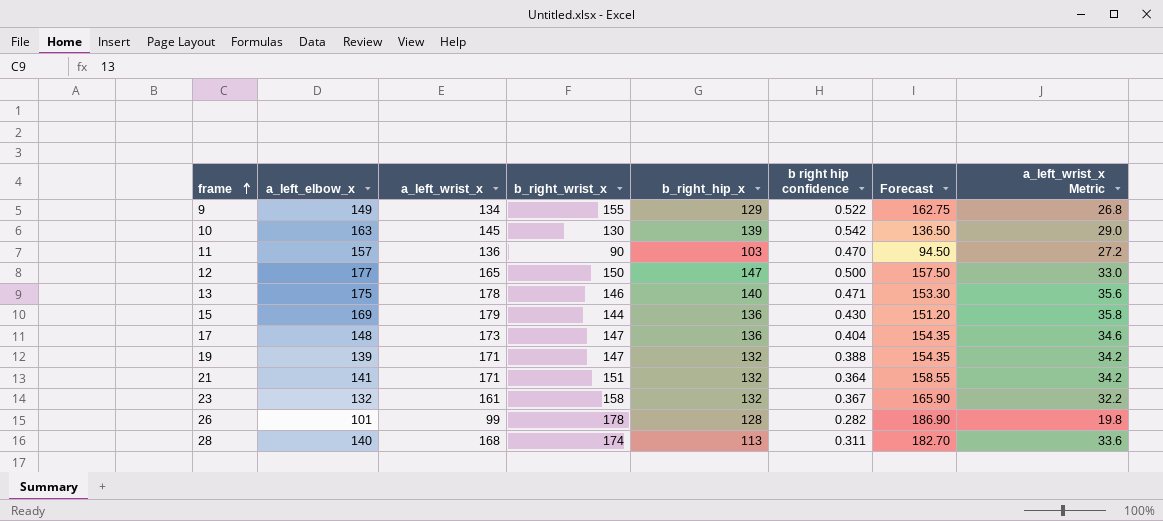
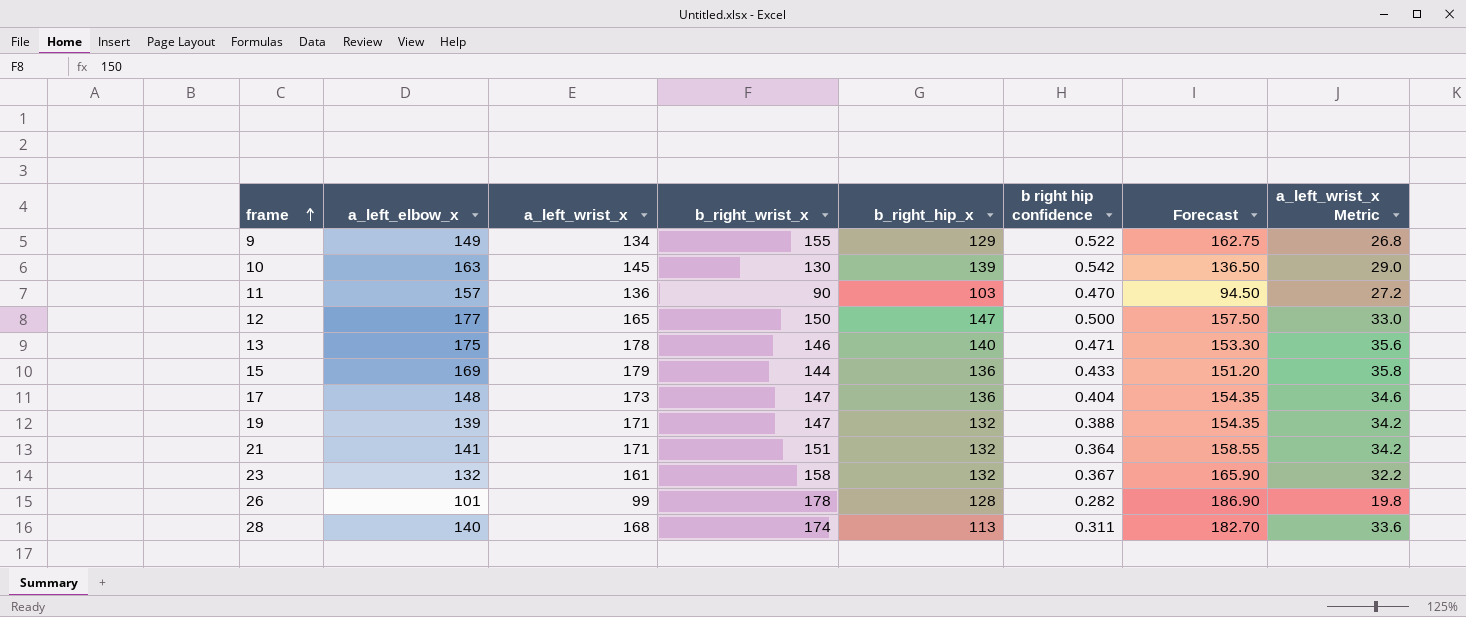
15 | b right hip confidence: 0.430 -> 0.433

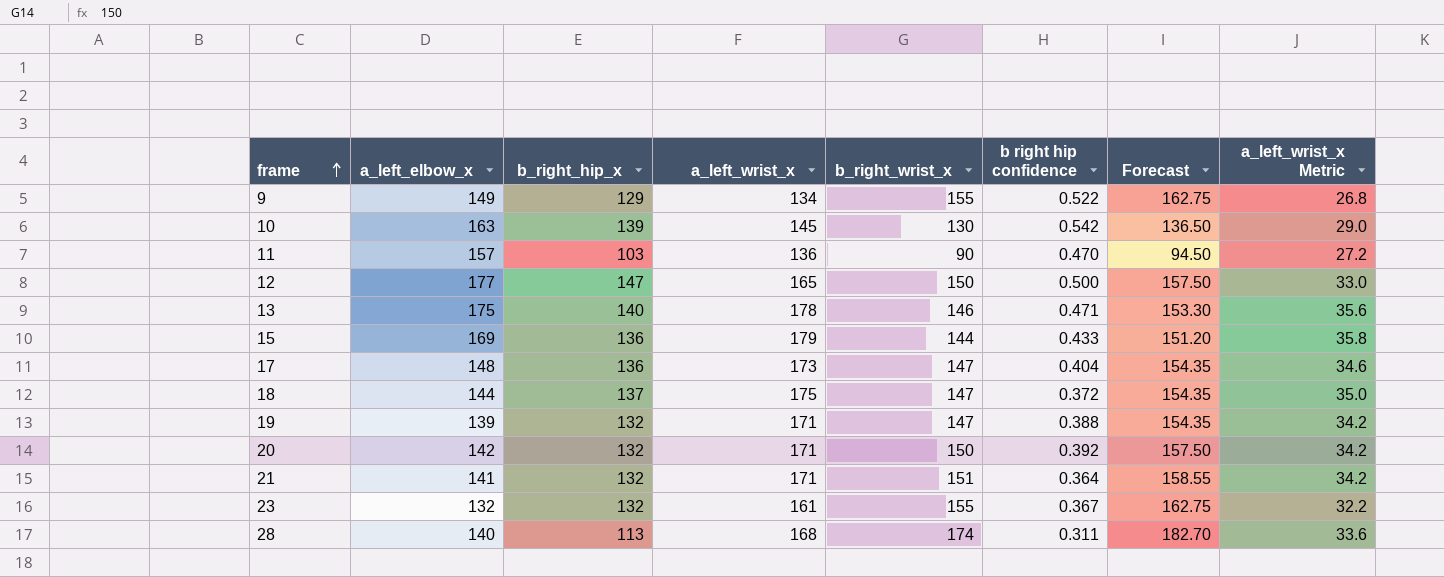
column b_right_hip_x | position: 5 -> 3
row 26: 101 | 99 | 178 | 128 | 0.282 | 186.90 | 19.8 -> none
row 18: none -> 144 | 137 | 175 | 147 | 0.372 | 154.35 | 35.0
row 20: none -> 142 | 132 | 171 | 150 | 0.392 | 157.50 | 34.2
23 | b_right_wrist_x: 158 -> 155
23 | Forecast: 165.90 -> 162.75

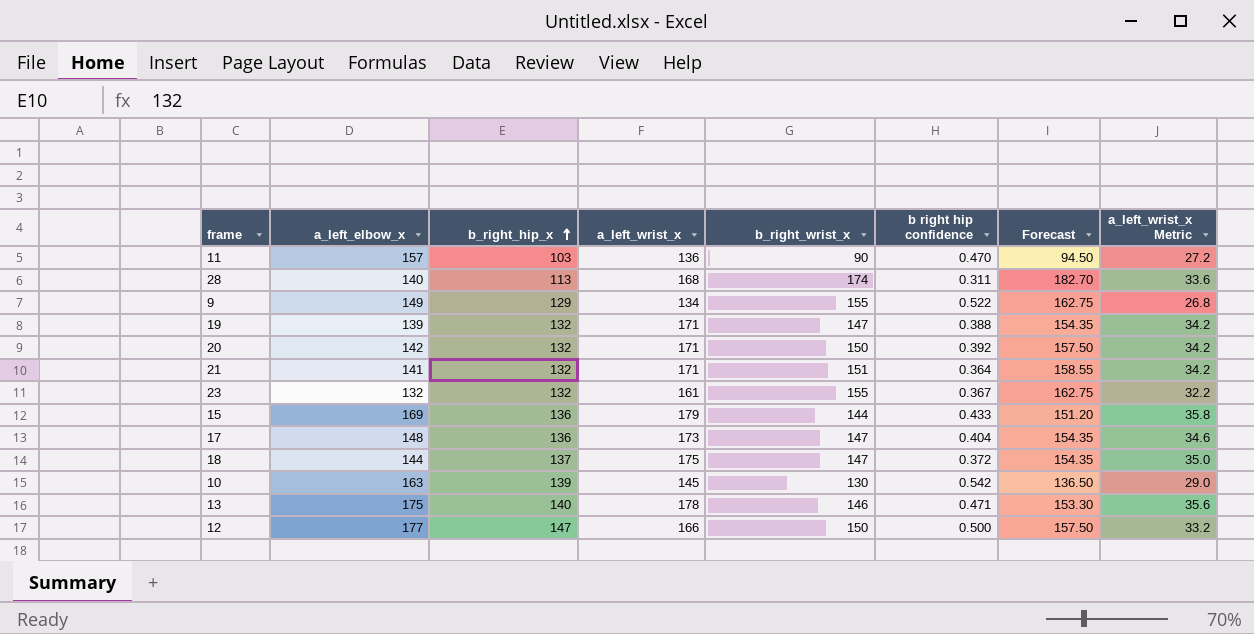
row order: frame ascending -> b_right_hip_x ascending
12 | a_left_wrist_x: 165 -> 166
12 | a_left_wrist_x Metric: 33.0 -> 33.2

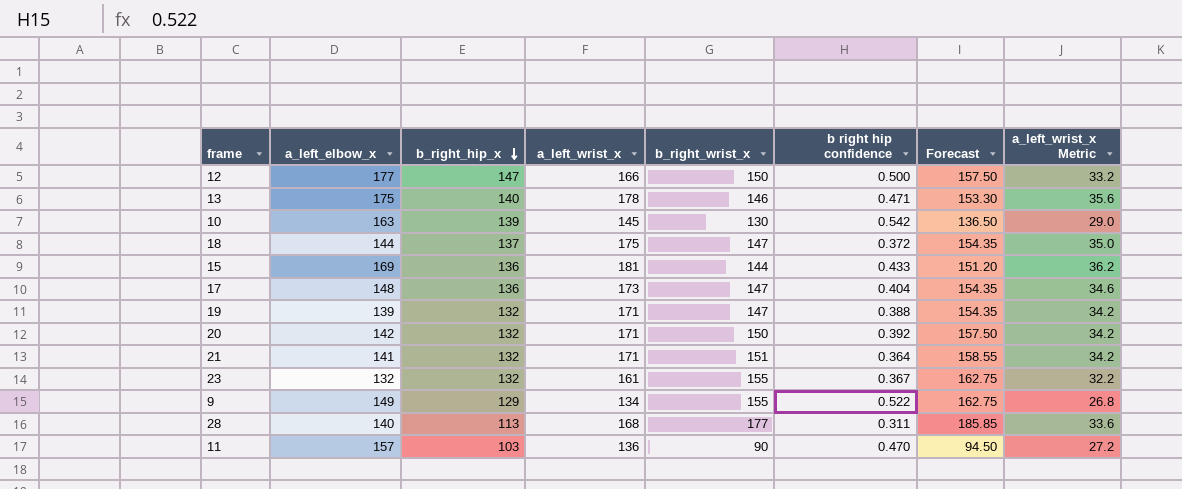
row order: b_right_hip_x ascending -> b_right_hip_x descending
15 | a_left_wrist_x: 179 -> 181
15 | a_left_wrist_x Metric: 35.8 -> 36.2
28 | b_right_wrist_x: 174 -> 177
28 | Forecast: 182.70 -> 185.85

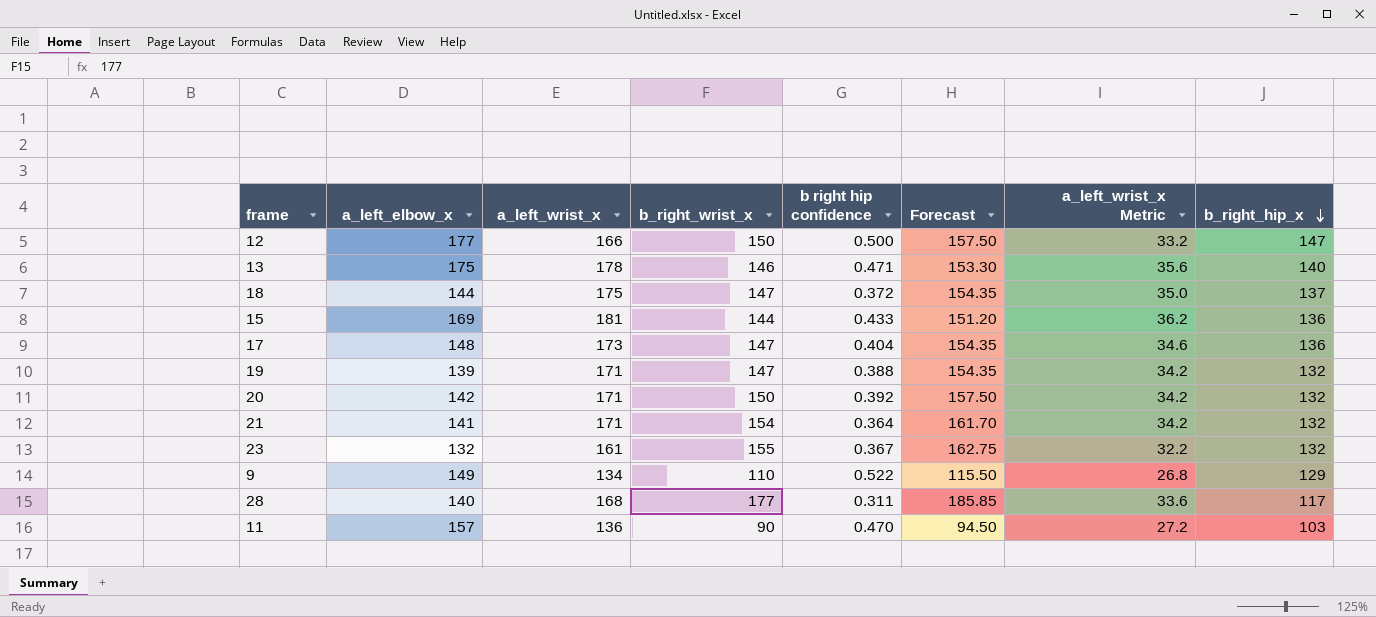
column b_right_hip_x | position: 3 -> 8
row 10: 163 | 139 | 145 | 130 | 0.542 | 136.50 | 29.0 -> none
21 | b_right_wrist_x: 151 -> 154
21 | Forecast: 158.55 -> 161.70
9 | b_right_wrist_x: 155 -> 110
9 | Forecast: 162.75 -> 115.50
28 | b_right_hip_x: 113 -> 117

